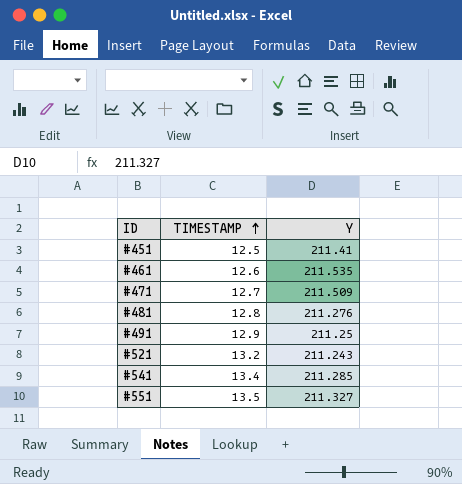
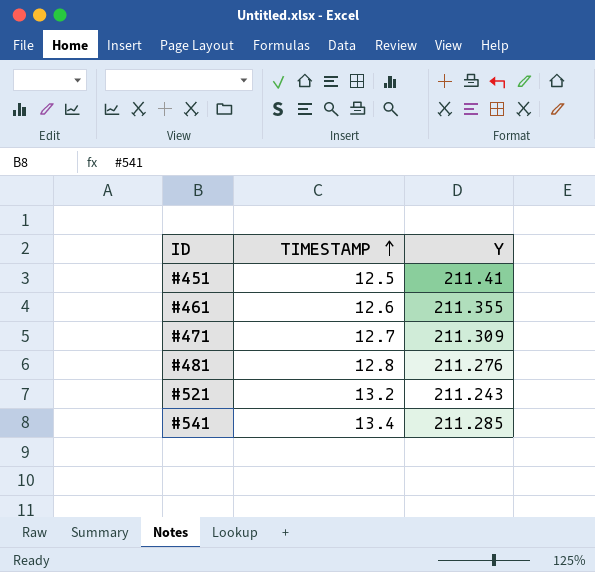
row #491: 12.9 | 211.25 -> none
row #551: 13.5 | 211.327 -> none
#461 | Y: 211.535 -> 211.355
#471 | Y: 211.509 -> 211.309

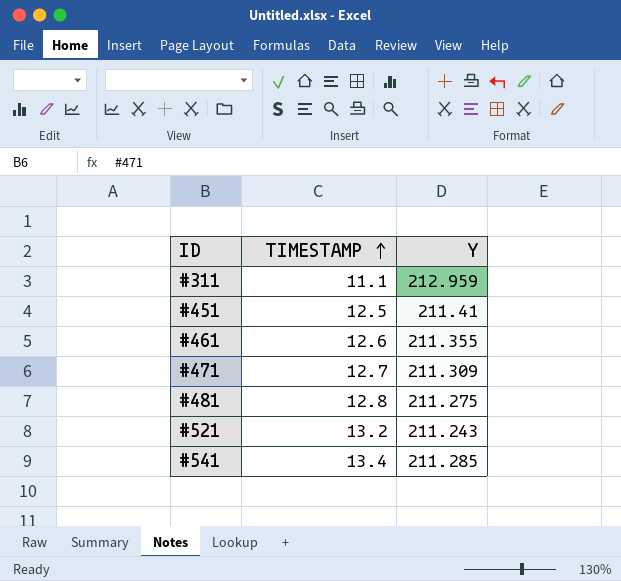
row #311: none -> 11.1 | 212.959
#481 | Y: 211.276 -> 211.275

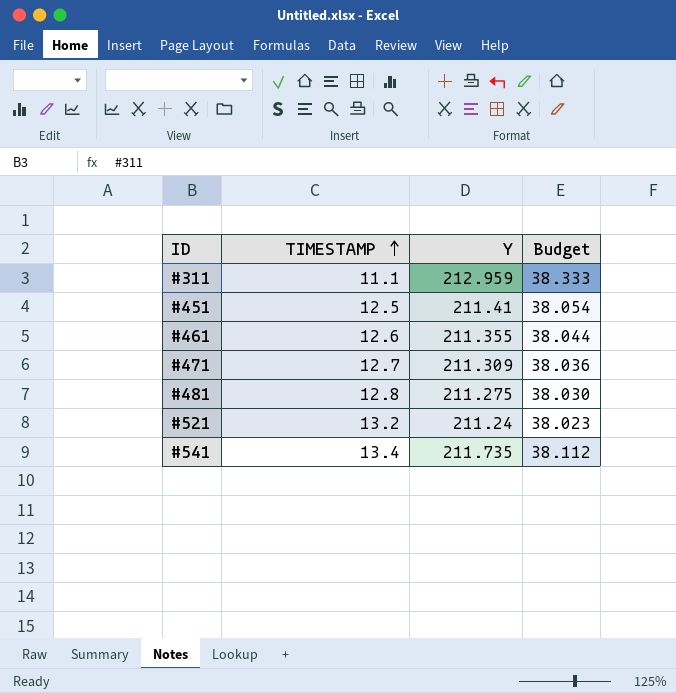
column Budget | formula: none -> [Y] * 0.18
#521 | Y: 211.243 -> 211.24
#541 | Y: 211.285 -> 211.735

